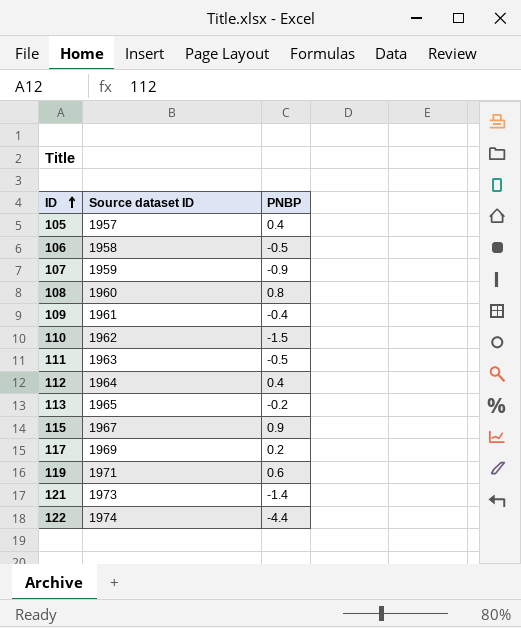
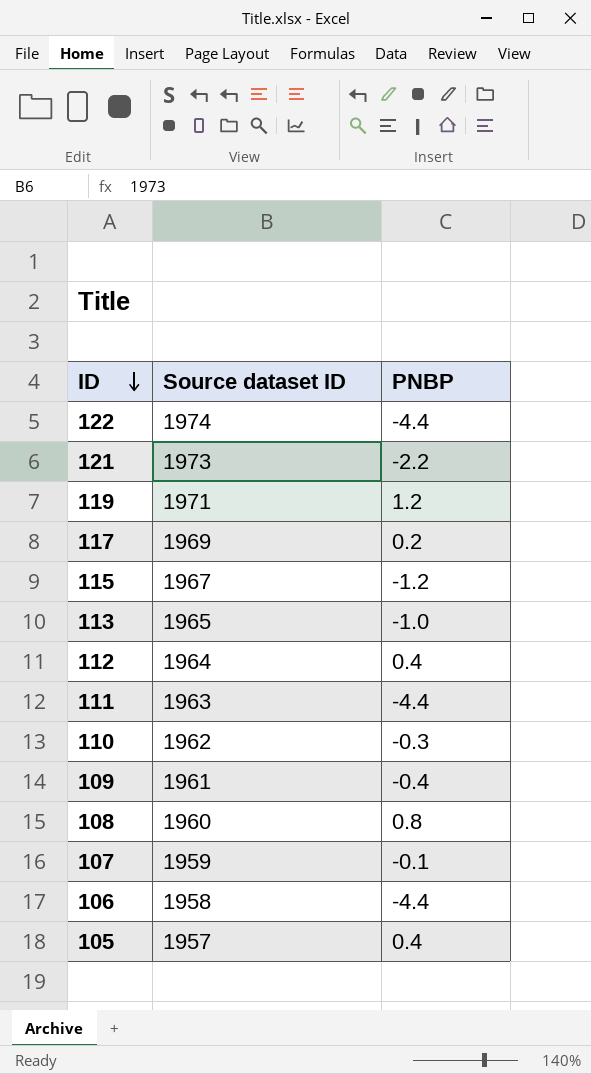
row order: ID ascending -> ID descending
121 | PNBP: -1.4 -> -2.2
119 | PNBP: 0.6 -> 1.2
115 | PNBP: 0.9 -> -1.2
113 | PNBP: -0.2 -> -1.0
111 | PNBP: -0.5 -> -4.4
110 | PNBP: -1.5 -> -0.3
107 | PNBP: -0.9 -> -0.1
106 | PNBP: -0.5 -> -4.4

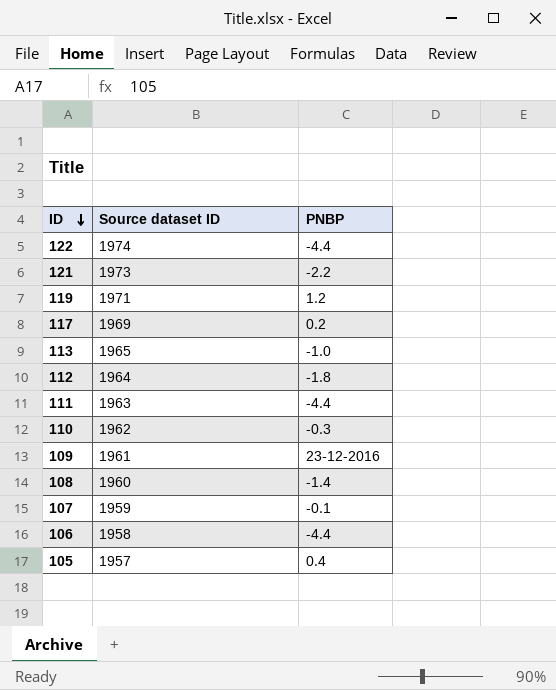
row 115: 1967 | -1.2 -> none
112 | PNBP: 0.4 -> -1.8
109 | PNBP: -0.4 -> 23-12-2016
108 | PNBP: 0.8 -> -1.4

